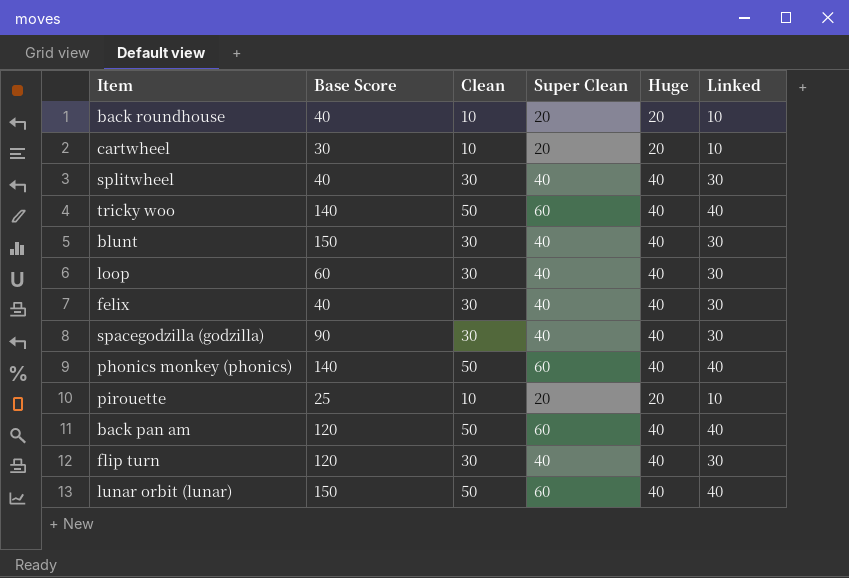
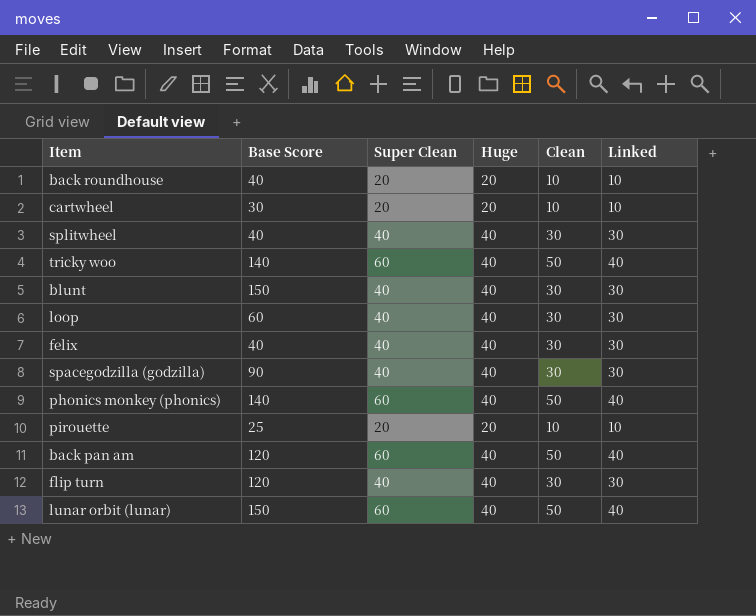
column Clean | position: 3 -> 5

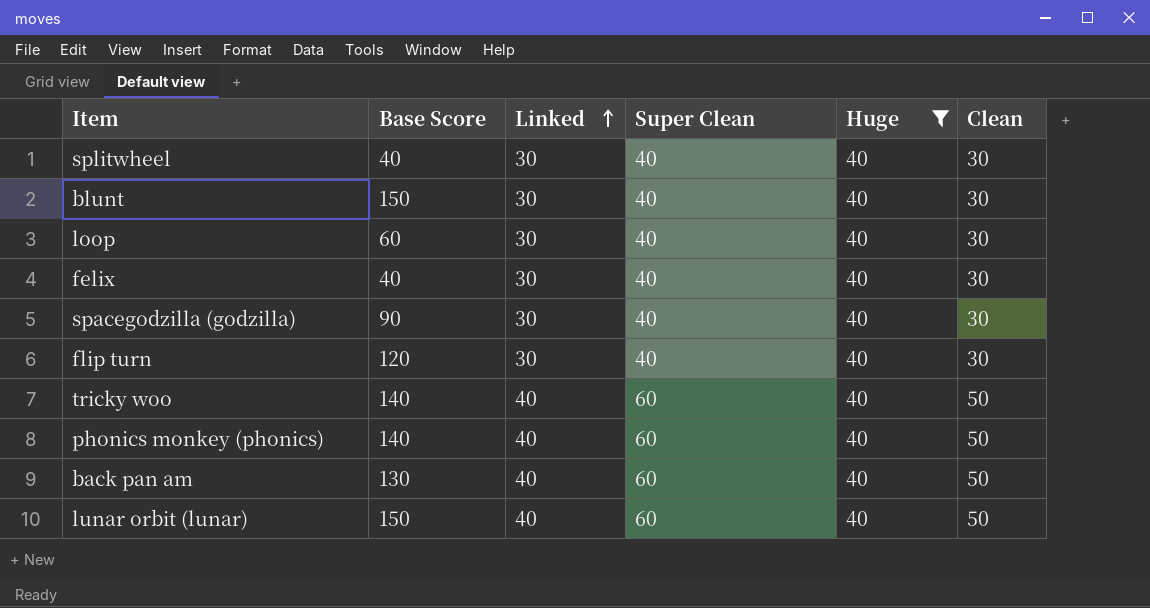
filter: none -> Huge = 40
row order: none -> Linked ascending
column Linked | position: 6 -> 3
back pan am | Base Score: 120 -> 130

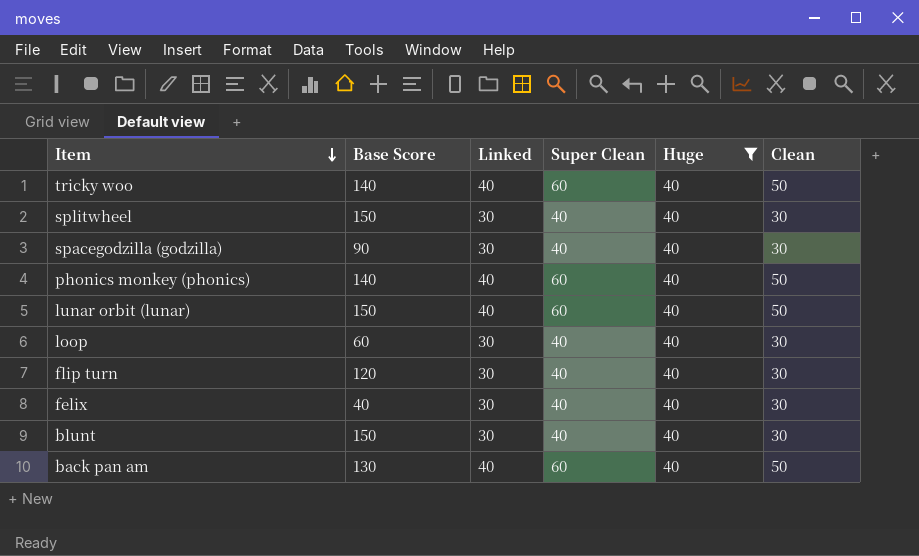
row order: Linked ascending -> Item descending
splitwheel | Base Score: 40 -> 150

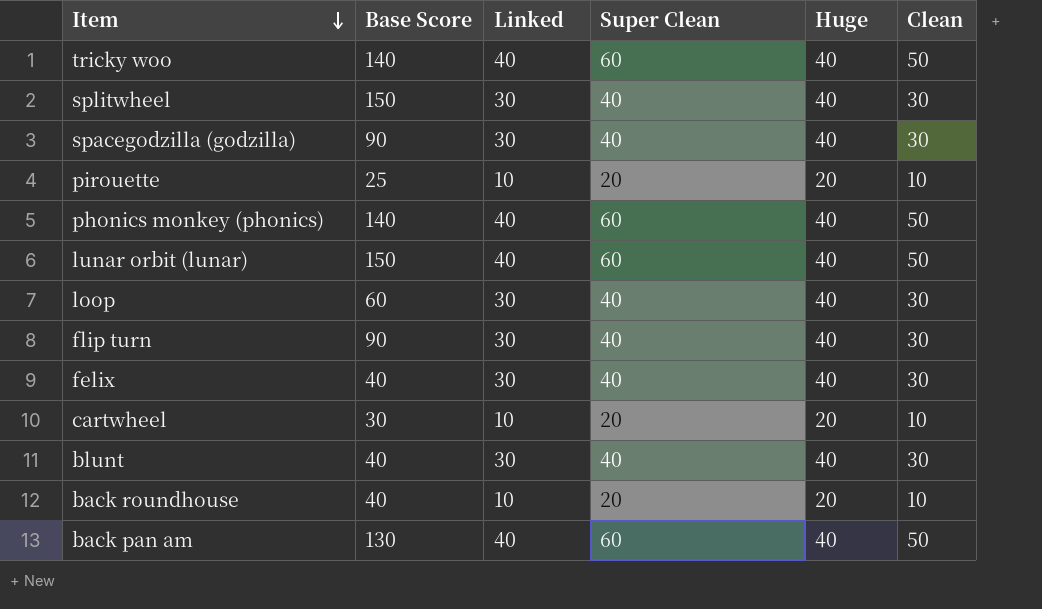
filter: Huge = 40 -> none
flip turn | Base Score: 120 -> 90
blunt | Base Score: 150 -> 40

